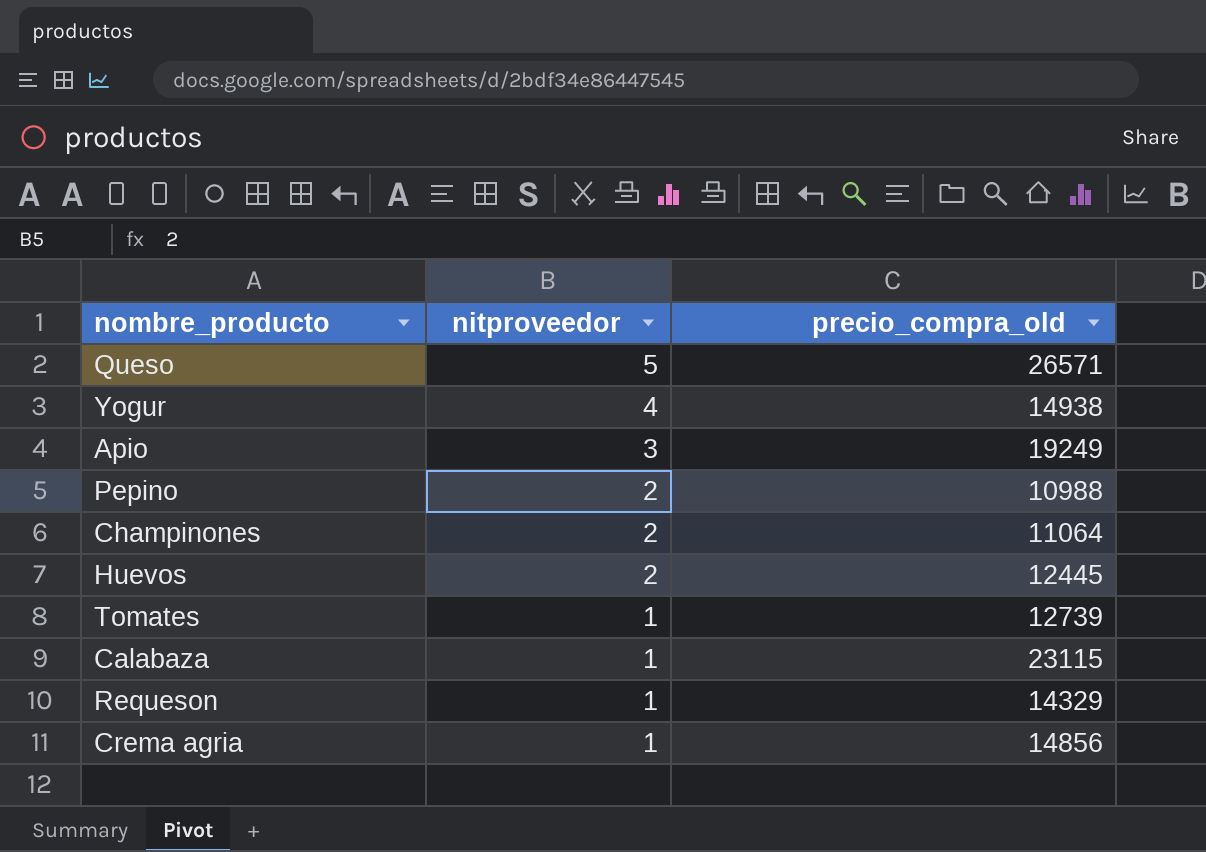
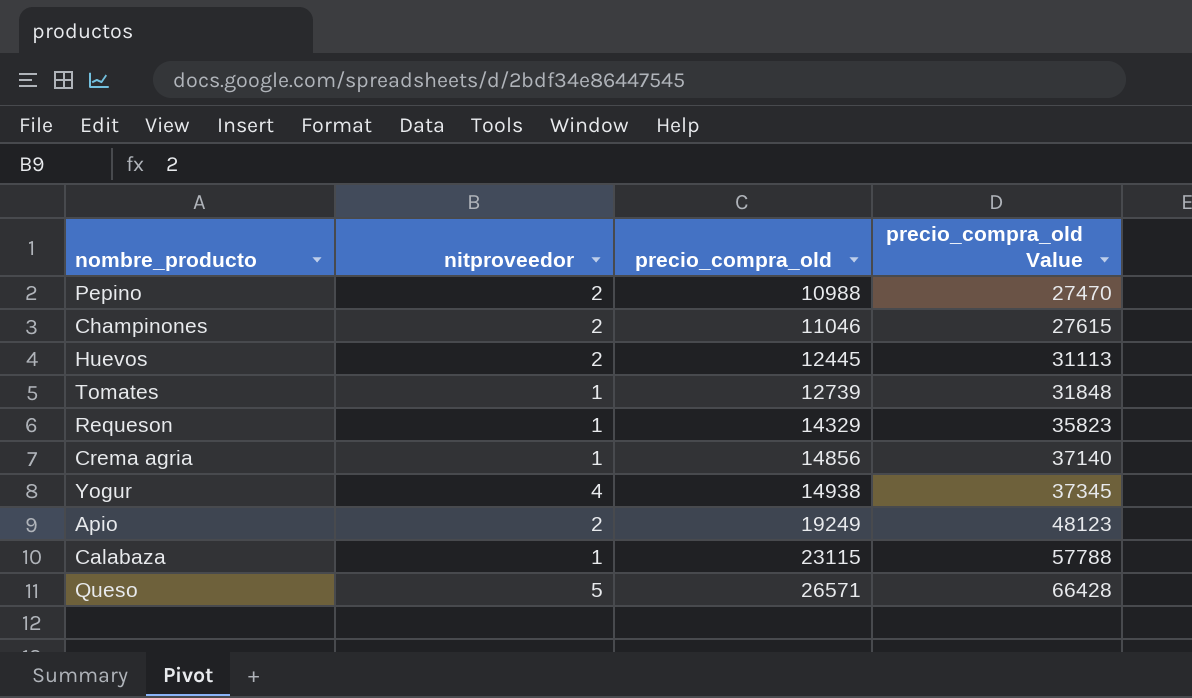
row order: nitproveedor descending -> precio_compra_old ascending
column precio_compra_old Value | formula: none -> [precio_compra_old] * 2.5
Champinones | precio_compra_old: 11064 -> 11046
Apio | nitproveedor: 3 -> 2

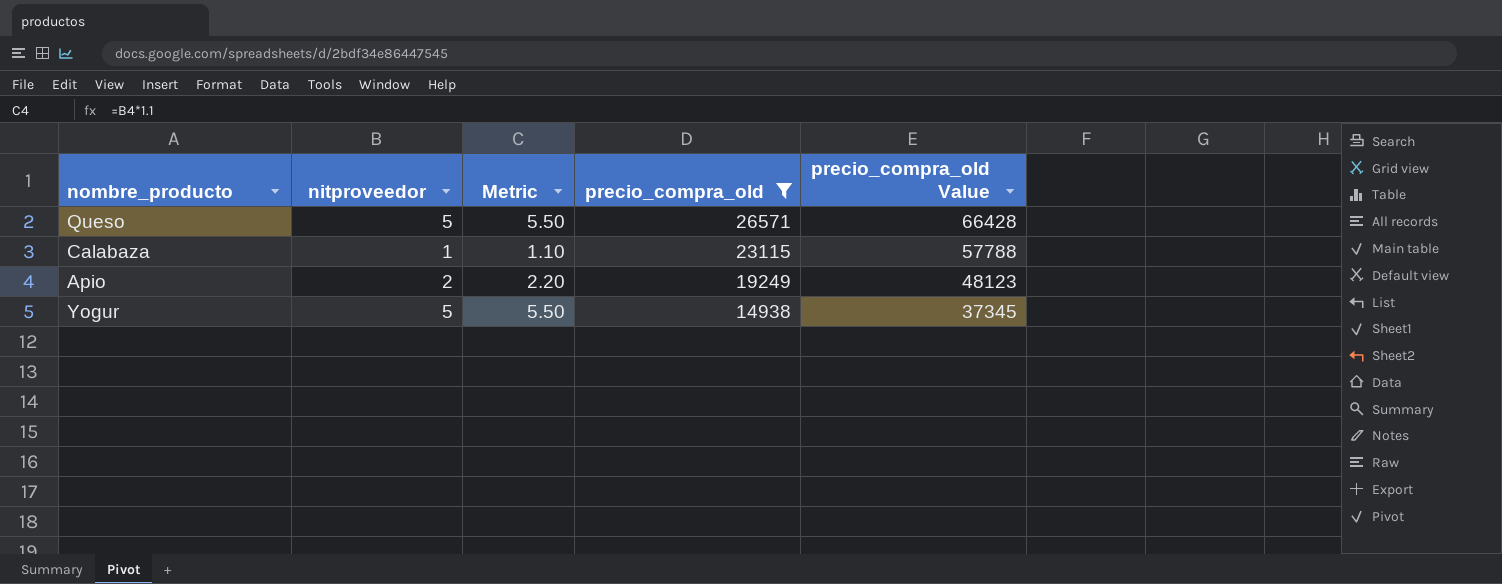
filter: none -> precio_compra_old >= 14938
row order: precio_compra_old ascending -> precio_compra_old descending
column Metric | formula: none -> [nitproveedor] * 1.1
Yogur | nitproveedor: 4 -> 5

